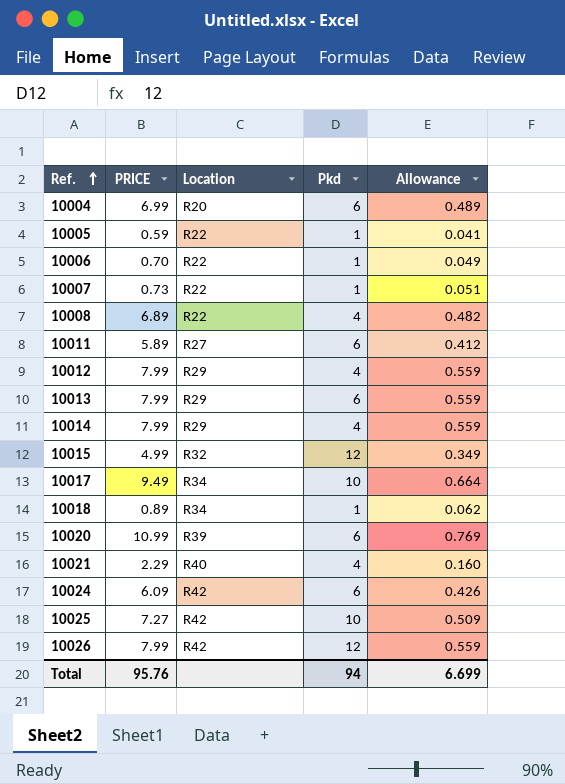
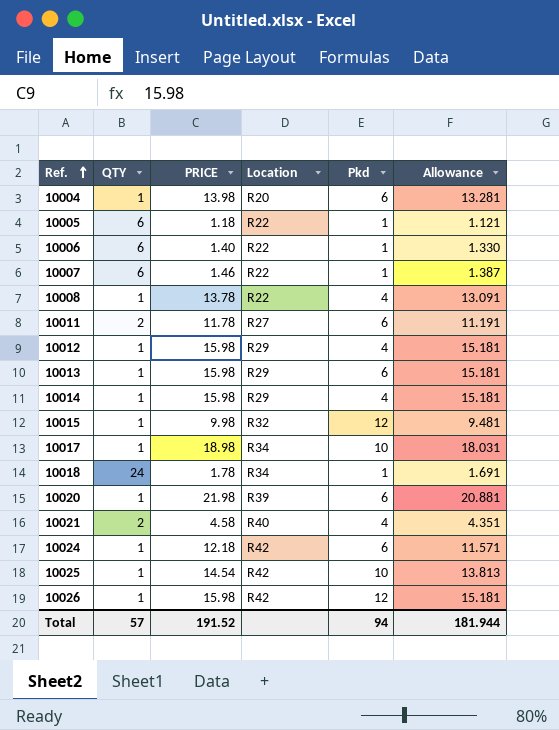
column QTY | position: none -> 2
column Allowance | formula: [PRICE] * 0.07 -> [PRICE] * 0.95
10004 | PRICE: 6.99 -> 13.98
10005 | PRICE: 0.59 -> 1.18
10006 | PRICE: 0.70 -> 1.40
10007 | PRICE: 0.73 -> 1.46
10008 | PRICE: 6.89 -> 13.78
10011 | PRICE: 5.89 -> 11.78
10012 | PRICE: 7.99 -> 15.98
10013 | PRICE: 7.99 -> 15.98
10014 | PRICE: 7.99 -> 15.98
10015 | PRICE: 4.99 -> 9.98
10017 | PRICE: 9.49 -> 18.98
10018 | PRICE: 0.89 -> 1.78
10020 | PRICE: 10.99 -> 21.98
10021 | PRICE: 2.29 -> 4.58
10024 | PRICE: 6.09 -> 12.18
10025 | PRICE: 7.27 -> 14.54
10026 | PRICE: 7.99 -> 15.98
Total | PRICE: 95.76 -> 191.52
Total | Allowance: 6.699 -> 181.944

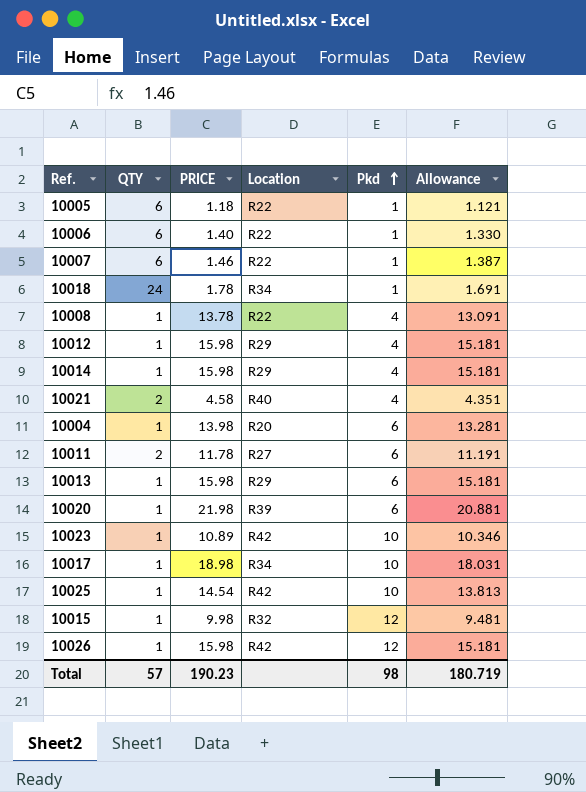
row order: Ref. ascending -> Pkd ascending
row 10024: 1 | 12.18 | R42 | 6 | 11.571 -> none
row 10023: none -> 1 | 10.89 | R42 | 10 | 10.346
Total | PRICE: 191.52 -> 190.23
Total | Pkd: 94 -> 98
Total | Allowance: 181.944 -> 180.719

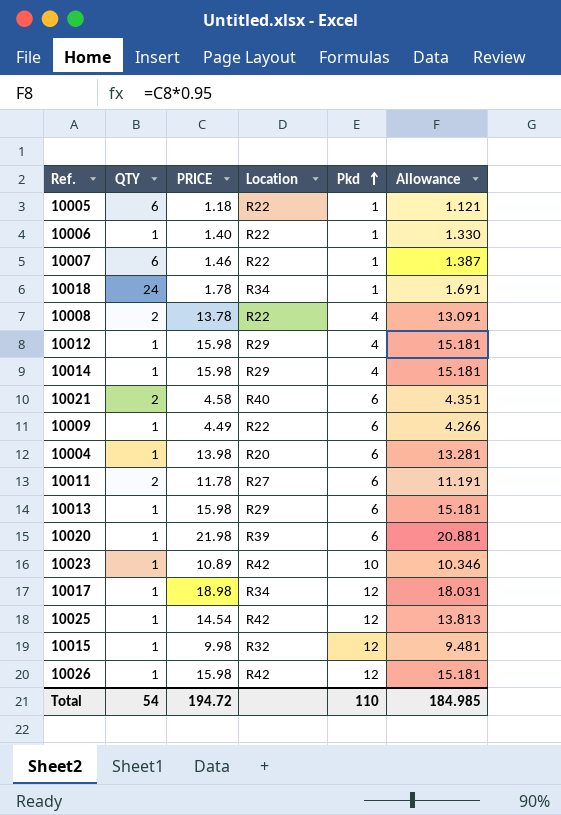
10006 | QTY: 6 -> 1
10008 | QTY: 1 -> 2
10021 | Pkd: 4 -> 6
row 10009: none -> 1 | 4.49 | R22 | 6 | 4.266
10017 | Pkd: 10 -> 12
10025 | Pkd: 10 -> 12
Total | QTY: 57 -> 54
Total | PRICE: 190.23 -> 194.72
Total | Pkd: 98 -> 110
Total | Allowance: 180.719 -> 184.985

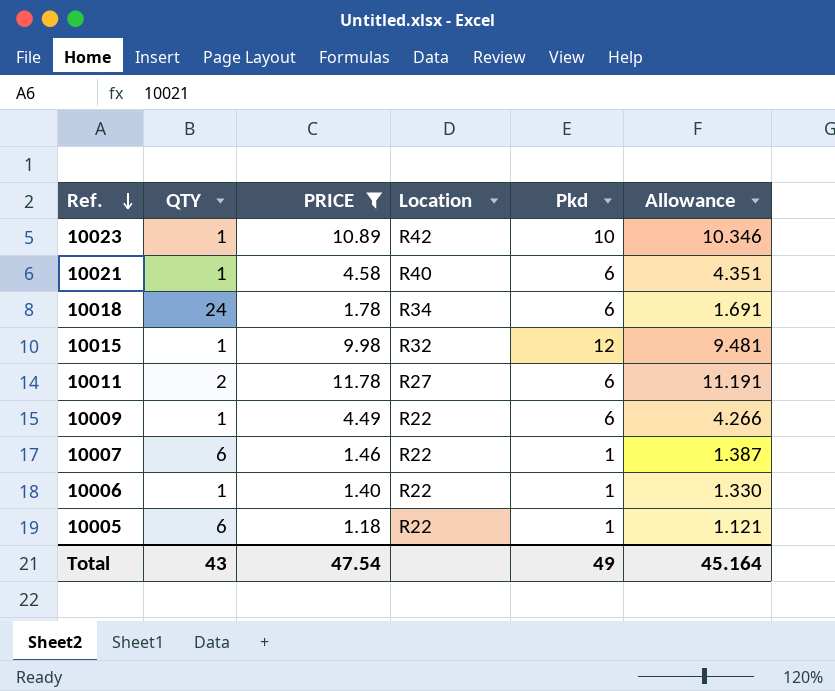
filter: none -> PRICE <= 11.78
row order: Pkd ascending -> Ref. descending
10021 | QTY: 2 -> 1
10018 | Pkd: 1 -> 6
Total | QTY: 54 -> 43
Total | PRICE: 194.72 -> 47.54
Total | Pkd: 110 -> 49
Total | Allowance: 184.985 -> 45.164

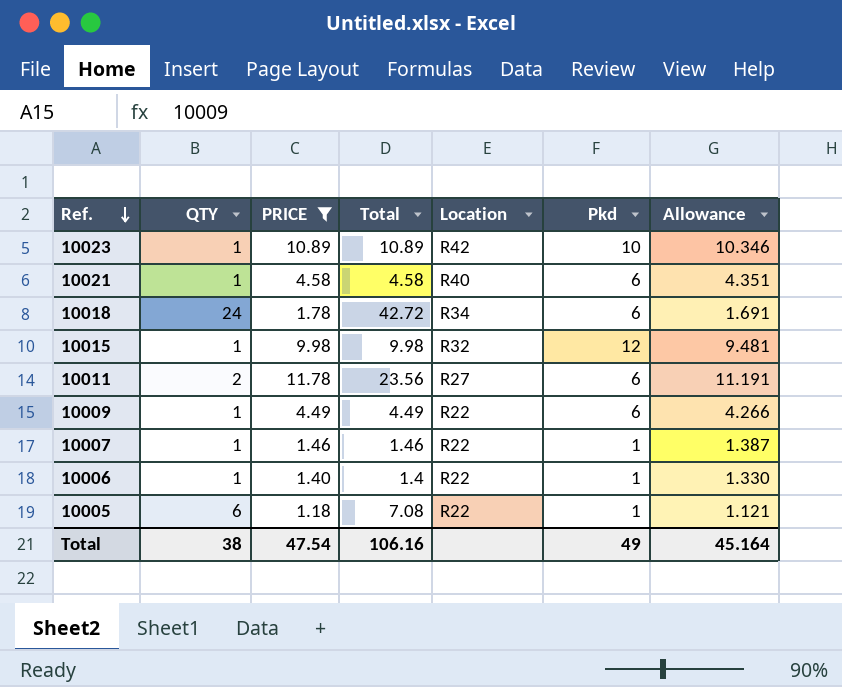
column Total | formula: none -> [QTY] * [PRICE]
10007 | QTY: 6 -> 1
Total | QTY: 43 -> 38

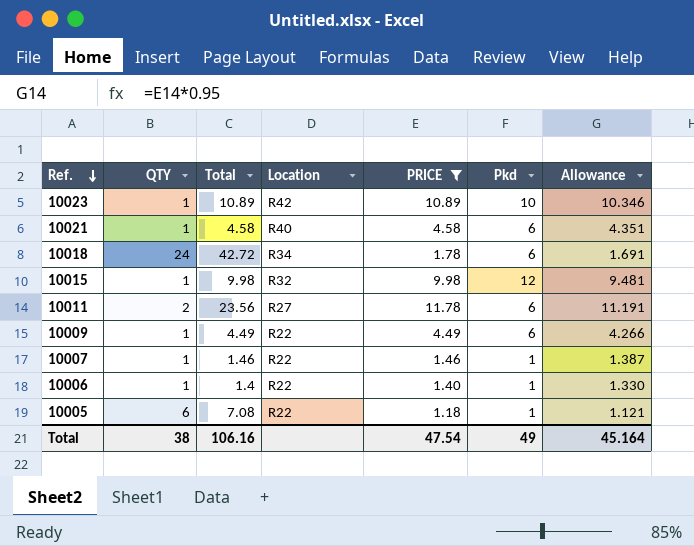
column PRICE | position: 3 -> 5

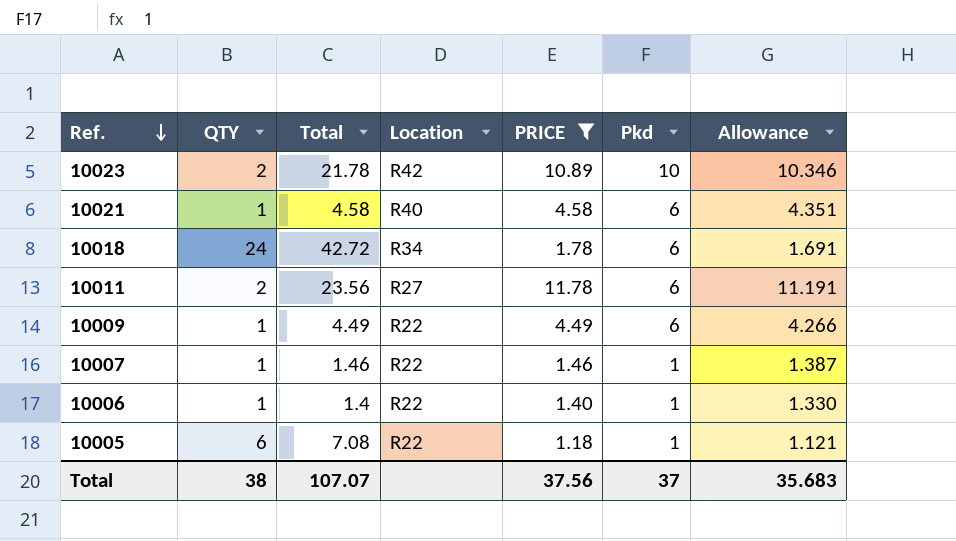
row 10015: 1 | 9.98 | R32 | 9.98 | 12 | 9.481 -> none
10023 | QTY: 1 -> 2
10023 | Total: 10.89 -> 21.78
Total | Total: 106.16 -> 107.07
Total | PRICE: 47.54 -> 37.56
Total | Pkd: 49 -> 37
Total | Allowance: 45.164 -> 35.683

